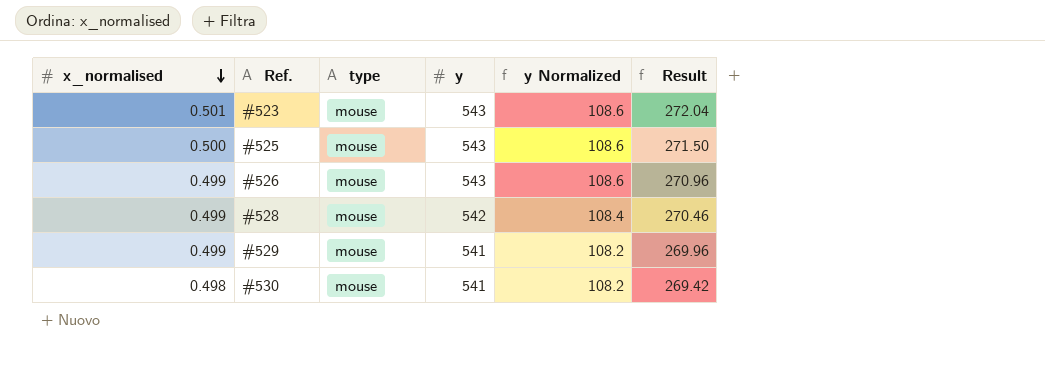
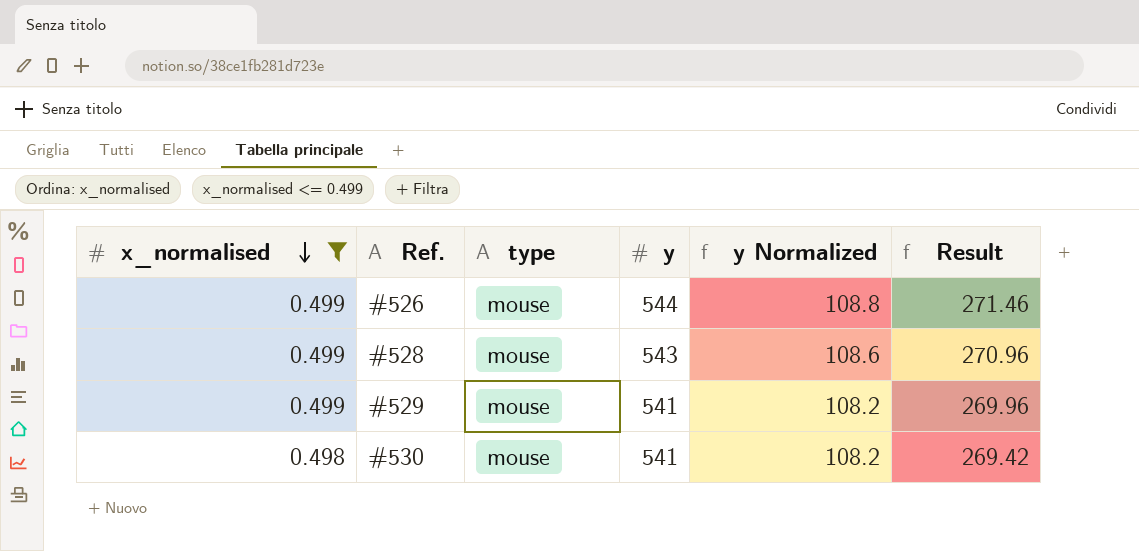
filter: none -> x_normalised <= 0.499
#526 | y: 543 -> 544
#526 | y Normalized: 108.6 -> 108.8
#526 | Result: 270.96 -> 271.46
#528 | y: 542 -> 543
#528 | y Normalized: 108.4 -> 108.6
#528 | Result: 270.46 -> 270.96

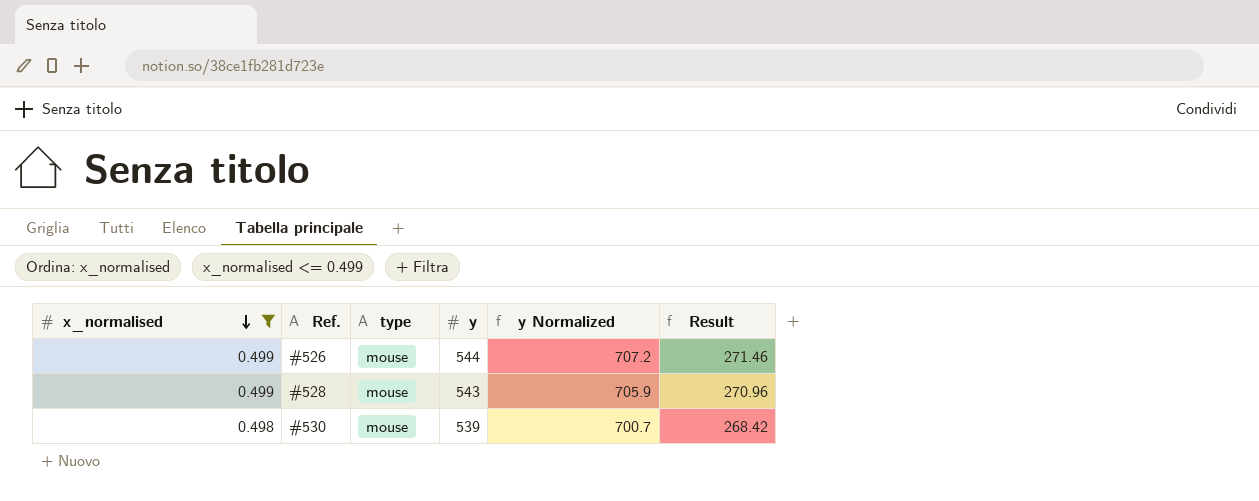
column y Normalized | formula: [y] * 0.2 -> [y] * 1.3
row #529: 0.499 | mouse | 541 | 108.2 | 269.96 -> none
#530 | y: 541 -> 539
#530 | Result: 269.42 -> 268.42

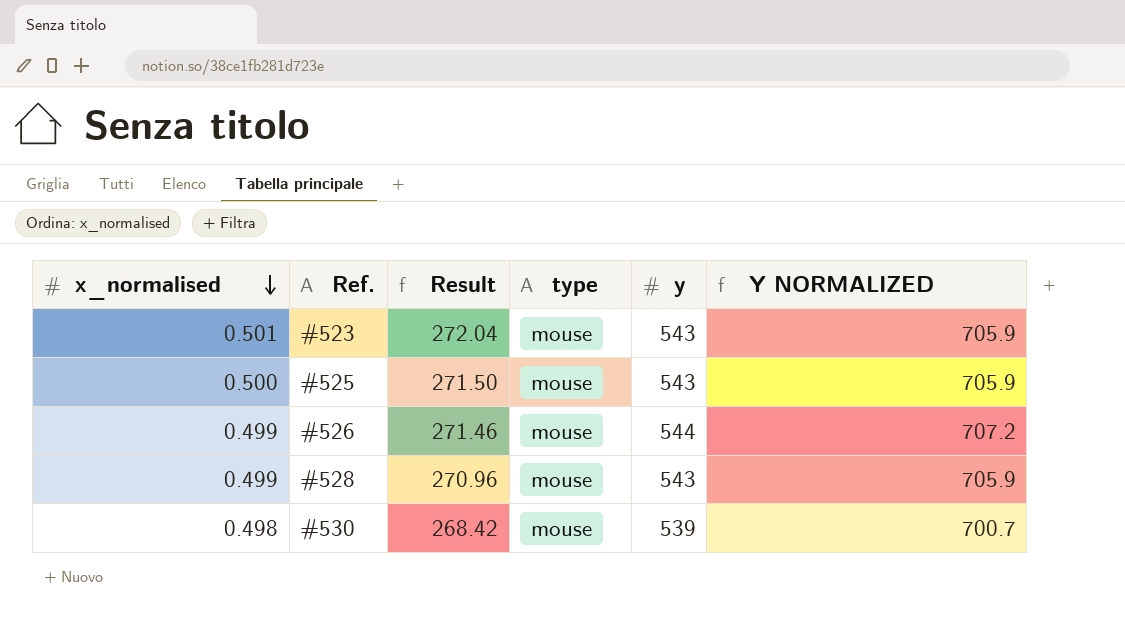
filter: x_normalised <= 0.499 -> none
column Result | position: 6 -> 3
column name: y Normalized -> Y NORMALIZED

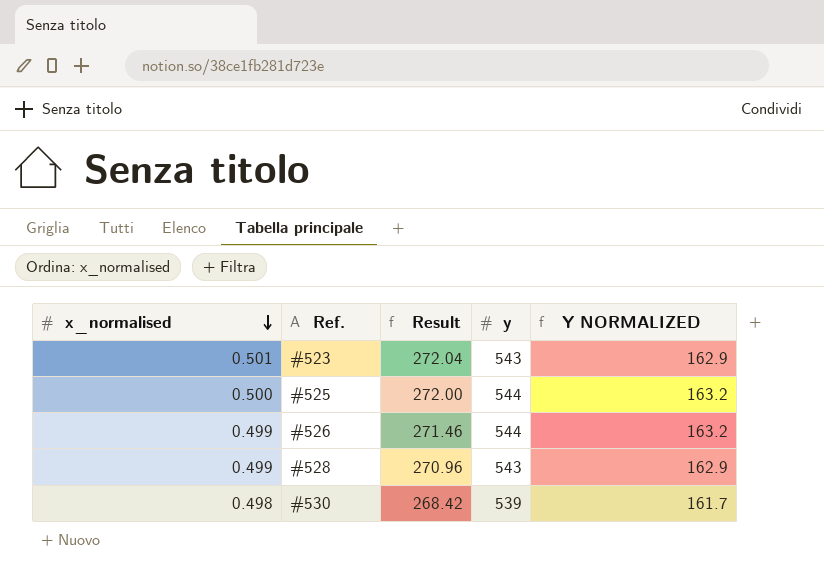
column type | position: 4 -> none
column Y NORMALIZED | formula: [y] * 1.3 -> [y] * 0.3
#525 | Result: 271.50 -> 272.00
#525 | y: 543 -> 544

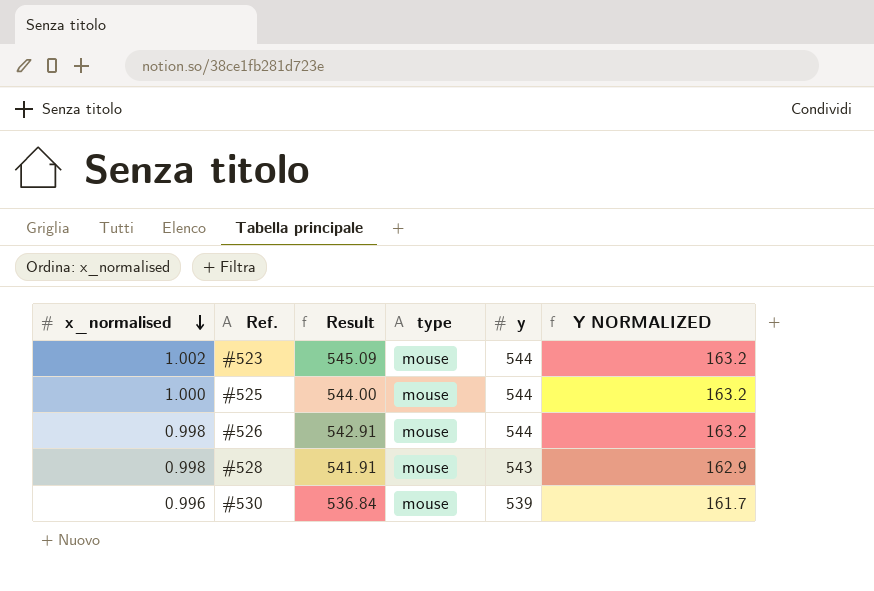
column type | position: none -> 4
#523 | x_normalised: 0.501 -> 1.002
#523 | Result: 272.04 -> 545.09
#523 | y: 543 -> 544
#523 | Y NORMALIZED: 162.9 -> 163.2
#525 | x_normalised: 0.500 -> 1.000
#525 | Result: 272.00 -> 544.00
#526 | x_normalised: 0.499 -> 0.998
#526 | Result: 271.46 -> 542.91
#528 | x_normalised: 0.499 -> 0.998
#528 | Result: 270.96 -> 541.91
#530 | x_normalised: 0.498 -> 0.996
#530 | Result: 268.42 -> 536.84

